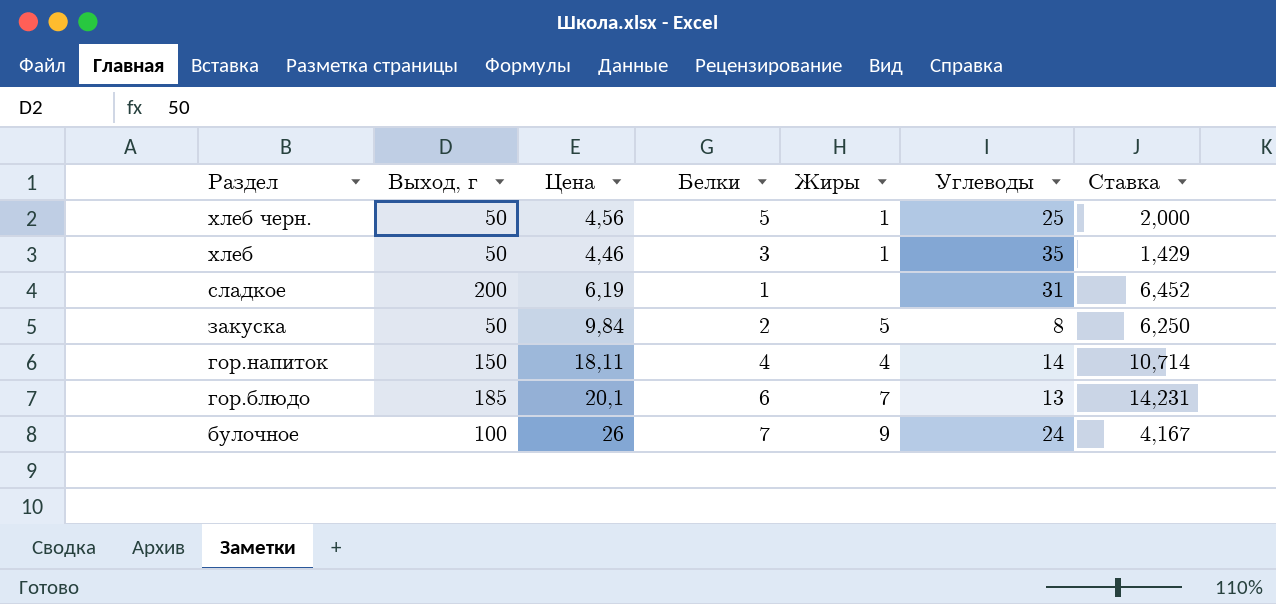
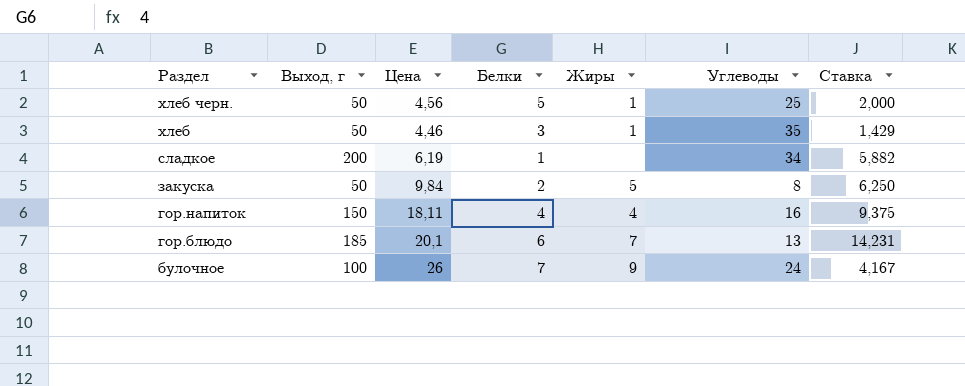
сладкое | Углеводы: 31 -> 34
сладкое | Ставка: 6,452 -> 5,882
гор.напиток | Углеводы: 14 -> 16
гор.напиток | Ставка: 10,714 -> 9,375

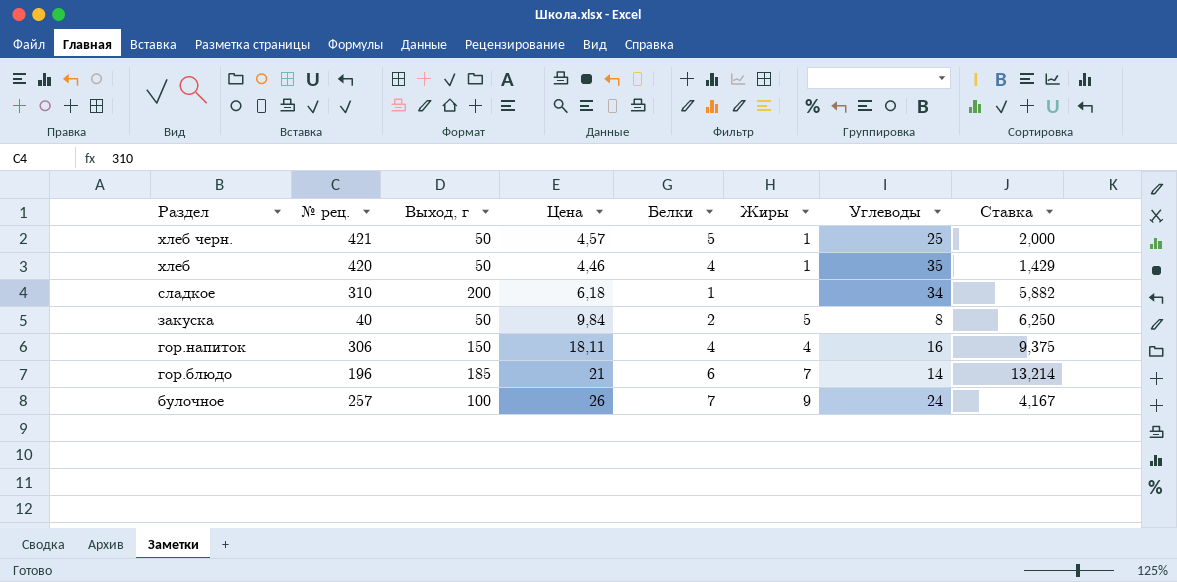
column № рец. | position: none -> 2
хлеб черн. | Цена: 4,56 -> 4,57
хлеб | Белки: 3 -> 4
сладкое | Цена: 6,19 -> 6,18
гор.блюдо | Цена: 20,1 -> 21
гор.блюдо | Углеводы: 13 -> 14
гор.блюдо | Ставка: 14,231 -> 13,214

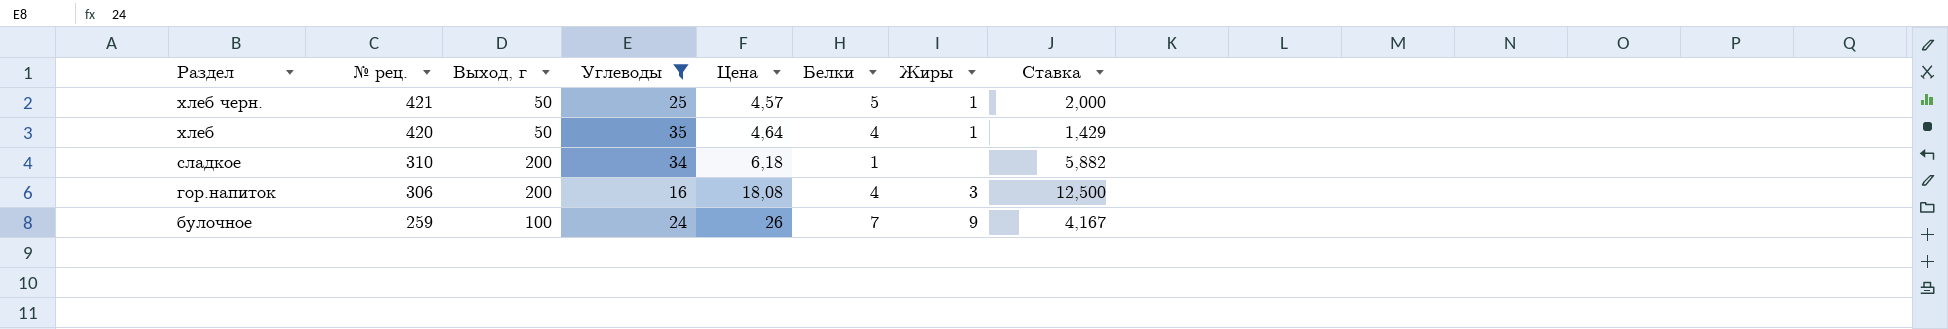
filter: none -> Углеводы >= 16
column Углеводы | position: 7 -> 4
хлеб | Цена: 4,46 -> 4,64
гор.напиток | Выход, г: 150 -> 200
гор.напиток | Цена: 18,11 -> 18,08
гор.напиток | Жиры: 4 -> 3
гор.напиток | Ставка: 9,375 -> 12,500
булочное | № рец.: 257 -> 259

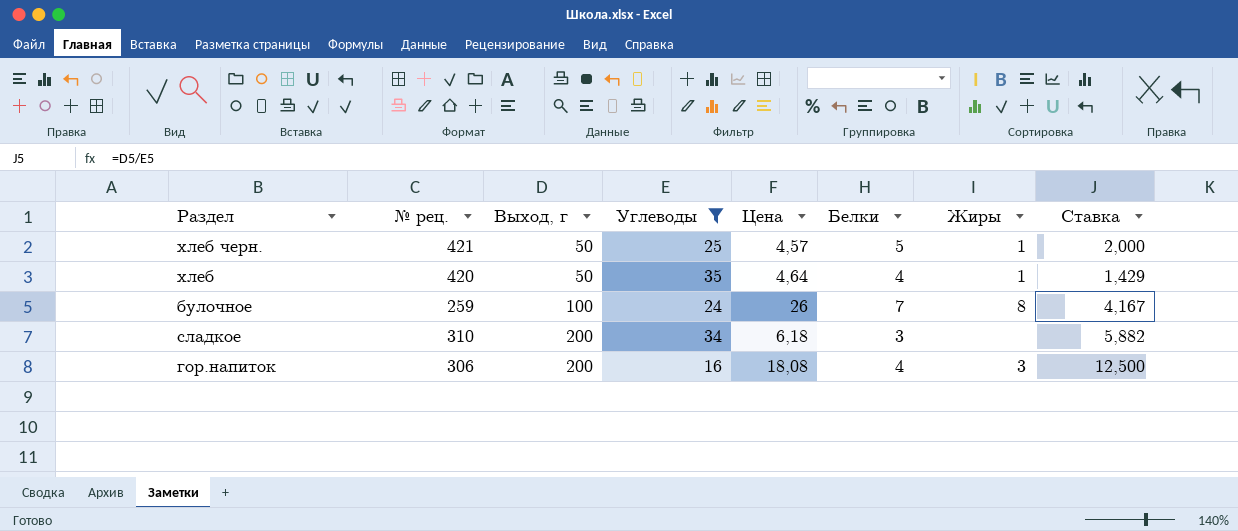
row order: Раздел descending -> Выход, г ascending
булочное | Жиры: 9 -> 8
сладкое | Белки: 1 -> 3

